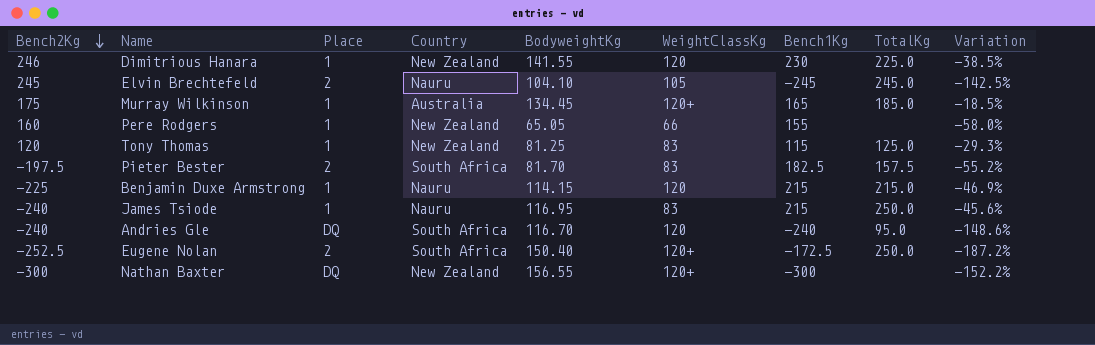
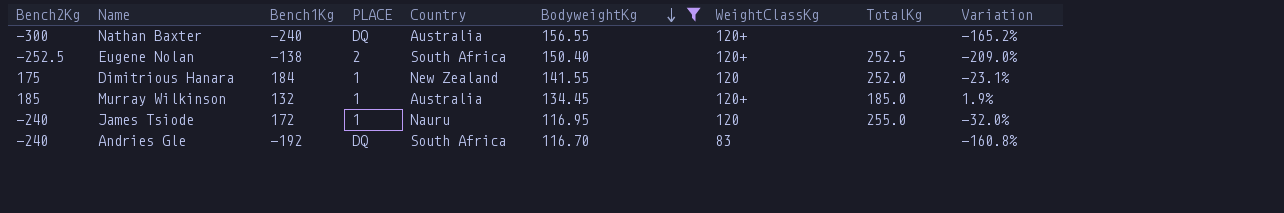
filter: none -> BodyweightKg >= 116.70
row order: Bench2Kg descending -> BodyweightKg descending
column Bench1Kg | position: 7 -> 3
column name: Place -> PLACE
Nathan Baxter | Bench1Kg: -300 -> -240
Nathan Baxter | Country: New Zealand -> Australia
Nathan Baxter | Variation: -152.2% -> -165.2%
Eugene Nolan | Bench1Kg: -172.5 -> -138
Eugene Nolan | TotalKg: 250.0 -> 252.5
Eugene Nolan | Variation: -187.2% -> -209.0%
Dimitrious Hanara | Bench2Kg: 246 -> 175
Dimitrious Hanara | Bench1Kg: 230 -> 184
Dimitrious Hanara | TotalKg: 225.0 -> 252.0
Dimitrious Hanara | Variation: -38.5% -> -23.1%
Murray Wilkinson | Bench2Kg: 175 -> 185
Murray Wilkinson | Bench1Kg: 165 -> 132
Murray Wilkinson | Variation: -18.5% -> 1.9%
James Tsiode | Bench1Kg: 215 -> 172
James Tsiode | WeightClassKg: 83 -> 120
James Tsiode | TotalKg: 250.0 -> 255.0
James Tsiode | Variation: -45.6% -> -32.0%
Andries Gle | Bench1Kg: -240 -> -192
Andries Gle | WeightClassKg: 120 -> 83
Andries Gle | TotalKg: 95.0 -> none
Andries Gle | Variation: -148.6% -> -160.8%

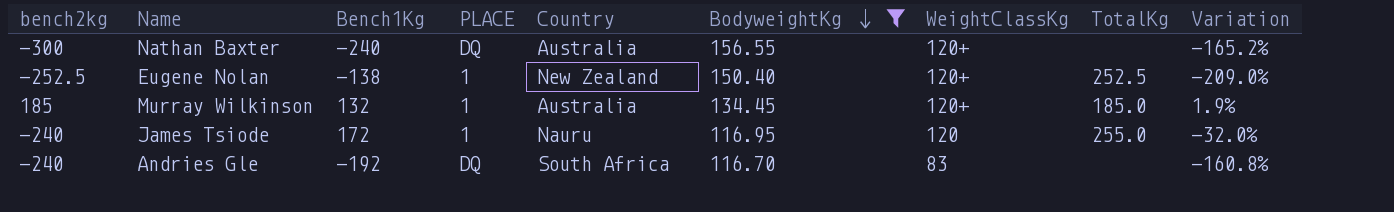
column name: Bench2Kg -> bench2kg
row Dimitrious Hanara: 175 | 184 | 1 | New Zealand | 141.55 | 120 | 252.0 | -23.1% -> none
Eugene Nolan | PLACE: 2 -> 1
Eugene Nolan | Country: South Africa -> New Zealand

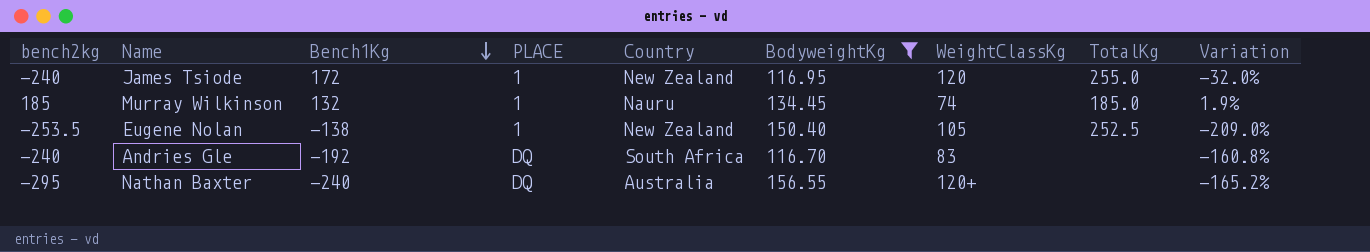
row order: BodyweightKg descending -> Bench1Kg descending
James Tsiode | Country: Nauru -> New Zealand
Murray Wilkinson | Country: Australia -> Nauru
Murray Wilkinson | WeightClassKg: 120+ -> 74
Eugene Nolan | bench2kg: -252.5 -> -253.5
Eugene Nolan | WeightClassKg: 120+ -> 105
Nathan Baxter | bench2kg: -300 -> -295

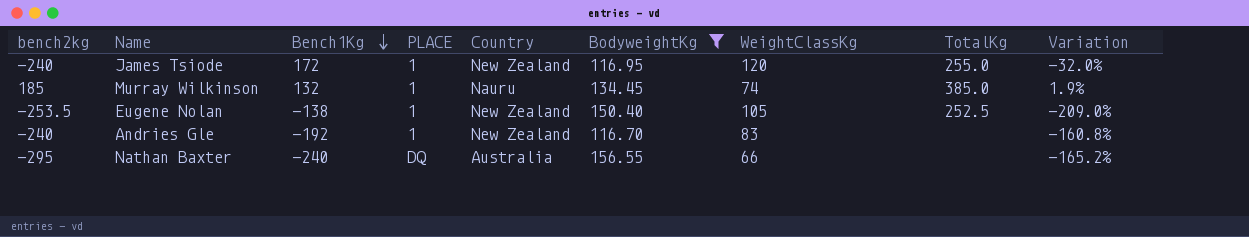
Murray Wilkinson | TotalKg: 185.0 -> 385.0
Andries Gle | PLACE: DQ -> 1
Andries Gle | Country: South Africa -> New Zealand
Nathan Baxter | WeightClassKg: 120+ -> 66

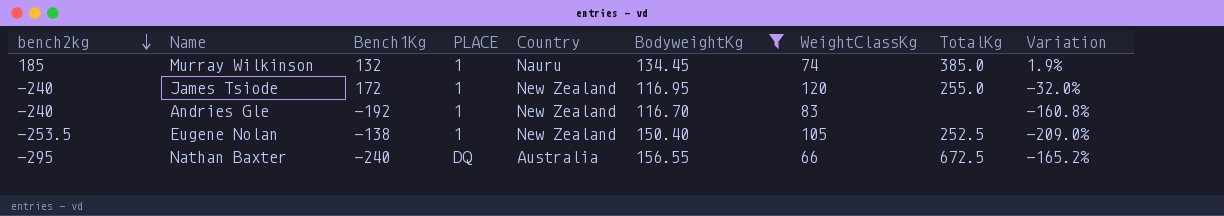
row order: Bench1Kg descending -> bench2kg descending
Nathan Baxter | TotalKg: none -> 672.5

